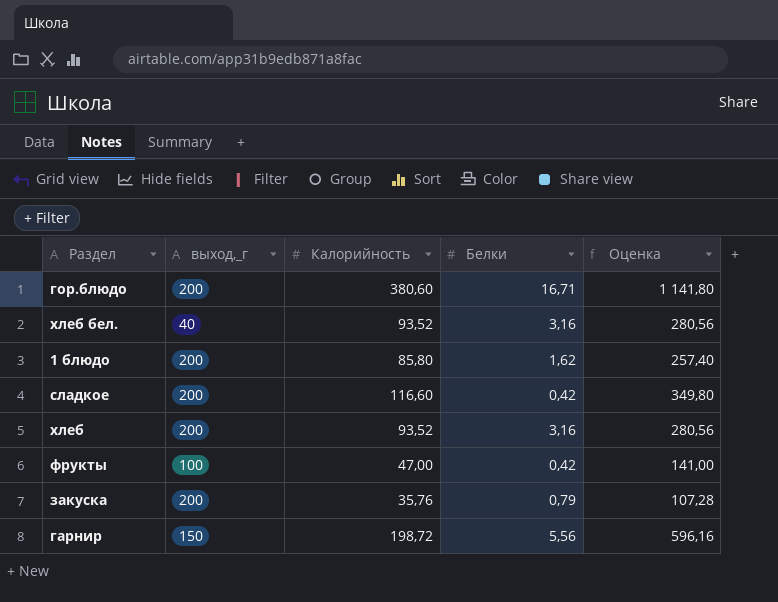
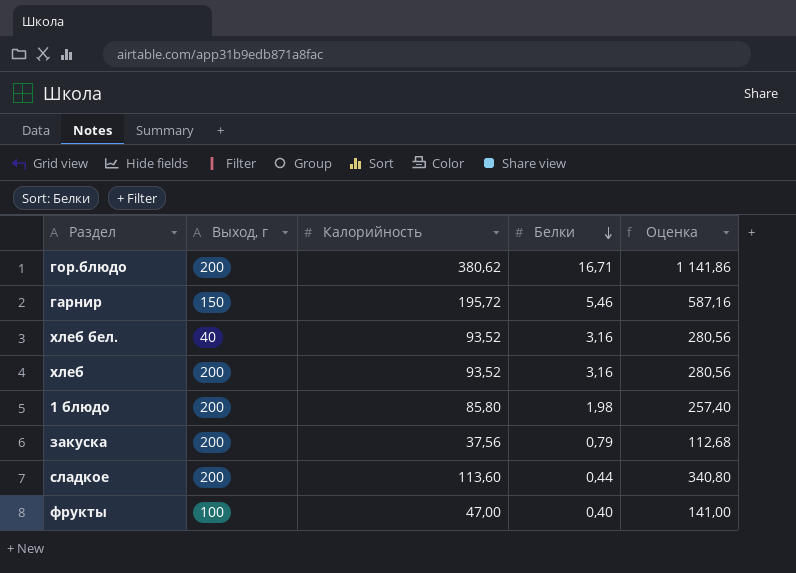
row order: none -> Белки descending
column name: выход,_г -> Выход, г
гор.блюдо | Калорийность: 380,60 -> 380,62
гор.блюдо | Оценка: 1 141,80 -> 1 141,86
гарнир | Калорийность: 198,72 -> 195,72
гарнир | Белки: 5,56 -> 5,46
гарнир | Оценка: 596,16 -> 587,16
1 блюдо | Белки: 1,62 -> 1,98
закуска | Калорийность: 35,76 -> 37,56
закуска | Оценка: 107,28 -> 112,68
сладкое | Калорийность: 116,60 -> 113,60
сладкое | Белки: 0,42 -> 0,44
сладкое | Оценка: 349,80 -> 340,80
фрукты | Белки: 0,42 -> 0,40

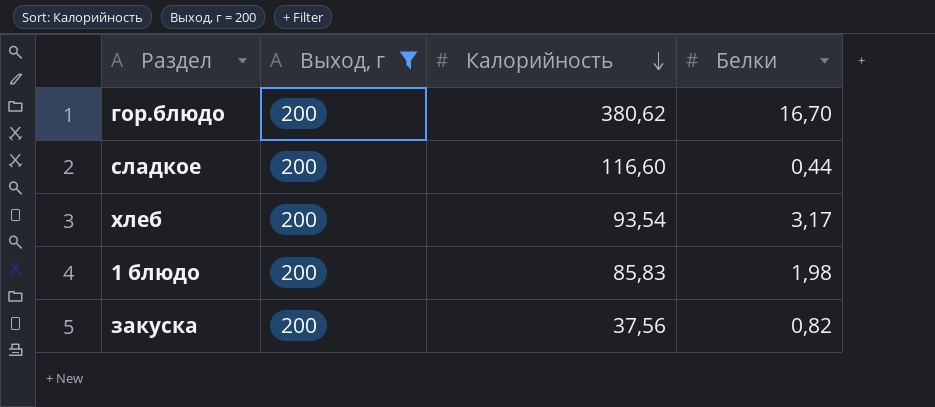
filter: none -> Выход, г = 200
row order: Белки descending -> Калорийность descending
column Оценка | formula: [Калорийность] * 3 -> none
гор.блюдо | Белки: 16,71 -> 16,70
сладкое | Калорийность: 113,60 -> 116,60
хлеб | Калорийность: 93,52 -> 93,54
хлеб | Белки: 3,16 -> 3,17
1 блюдо | Калорийность: 85,80 -> 85,83
закуска | Белки: 0,79 -> 0,82

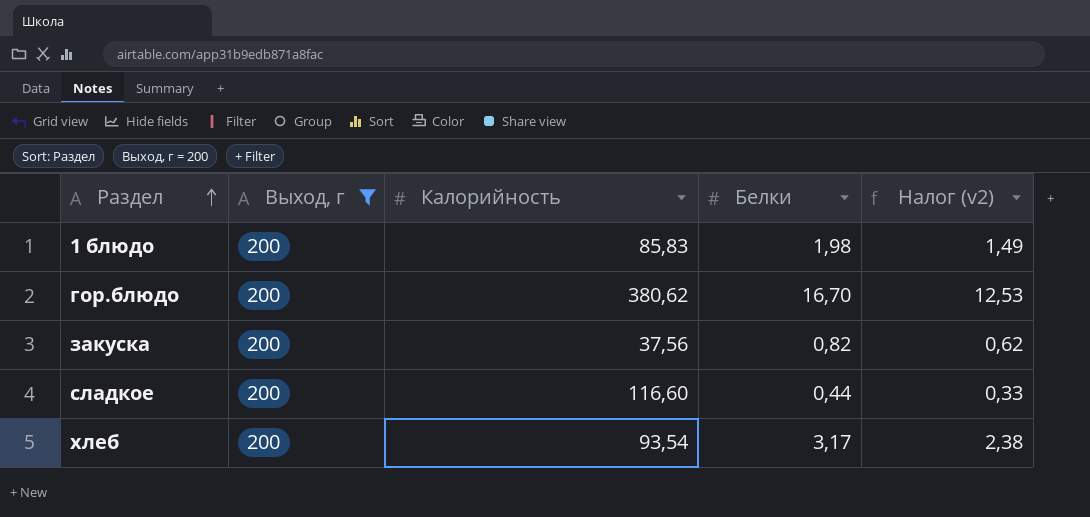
row order: Калорийность descending -> Раздел ascending
column Налог (v2) | formula: none -> [Белки] * 0,75

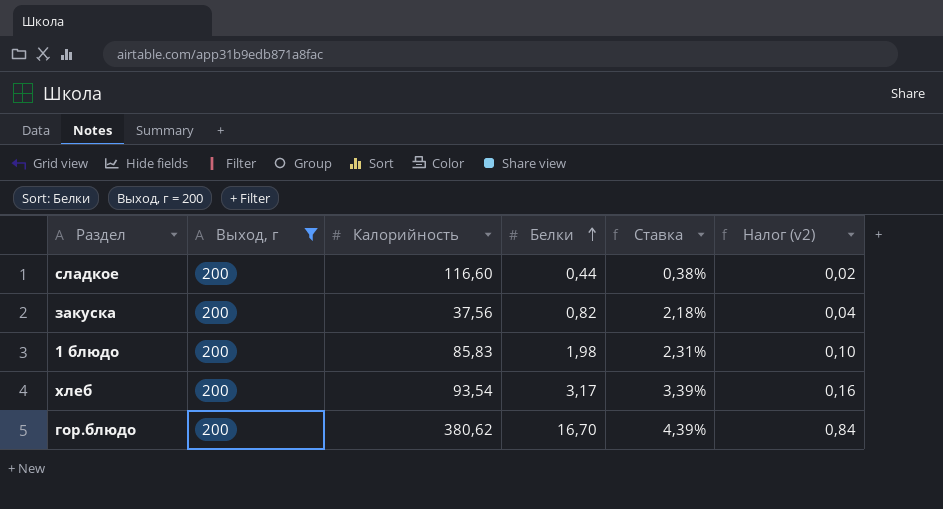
row order: Раздел ascending -> Белки ascending
column Ставка | formula: none -> [Белки] / [Калорийность]
column Налог (v2) | formula: [Белки] * 0,75 -> [Белки] * 0,05

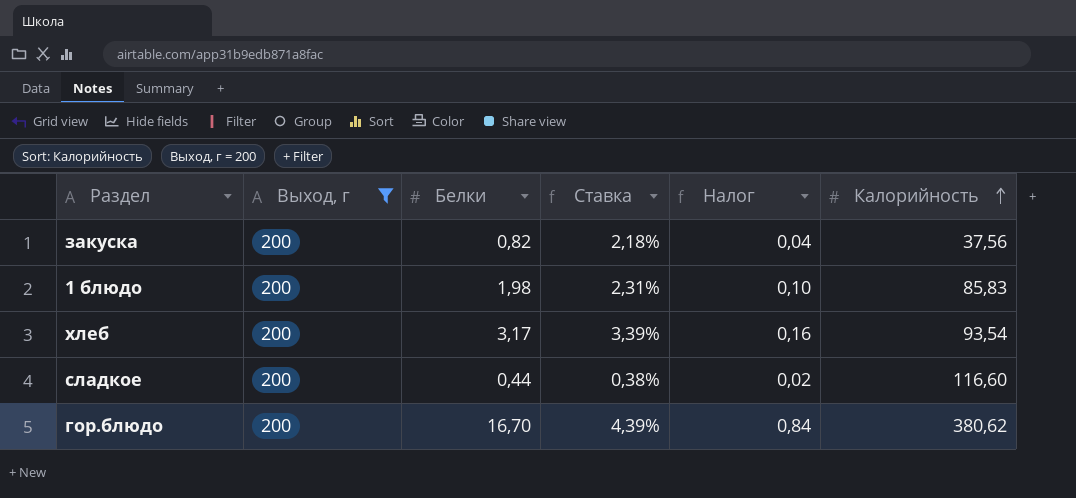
row order: Белки ascending -> Калорийность ascending
column name: Налог (v2) -> Налог
column Калорийность | position: 3 -> 6

